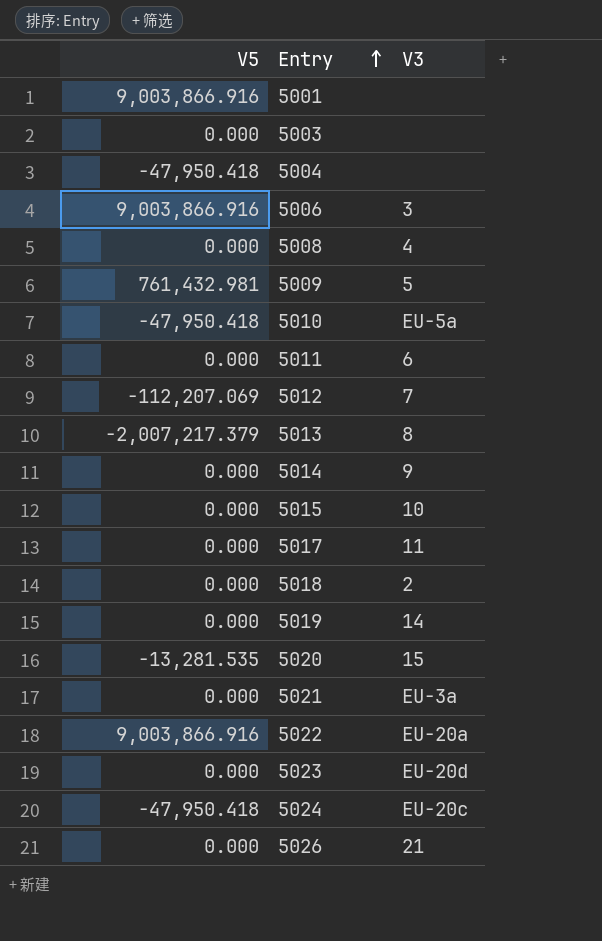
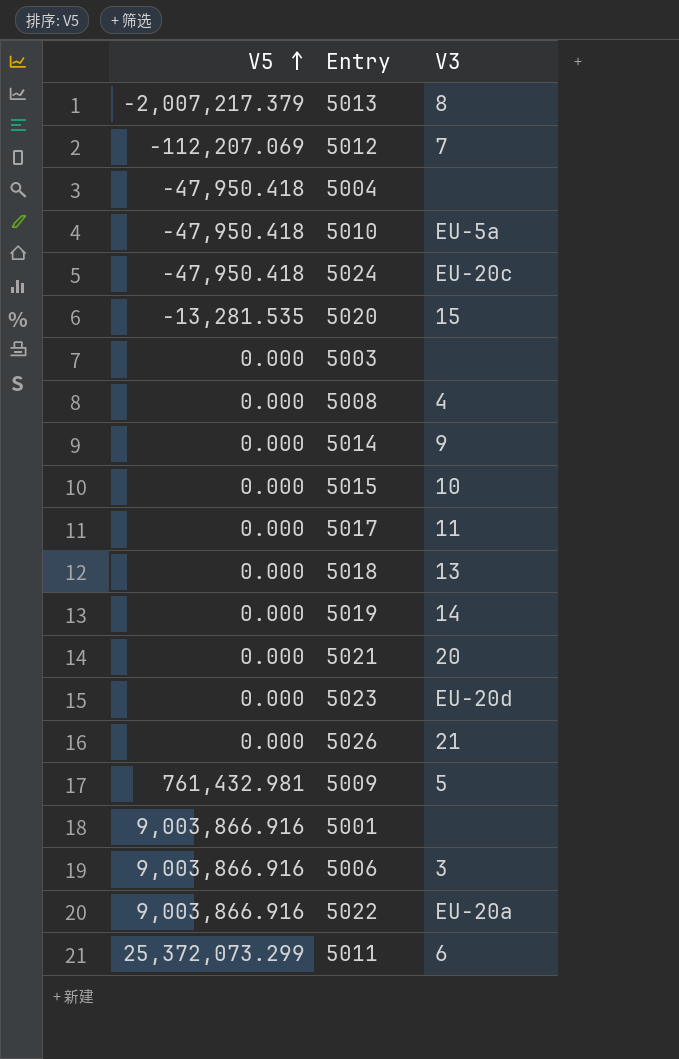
row order: Entry ascending -> V5 ascending
5018 | V3: 2 -> 13
5021 | V3: EU-3a -> 20
5011 | V5: 0.000 -> 25,372,073.299

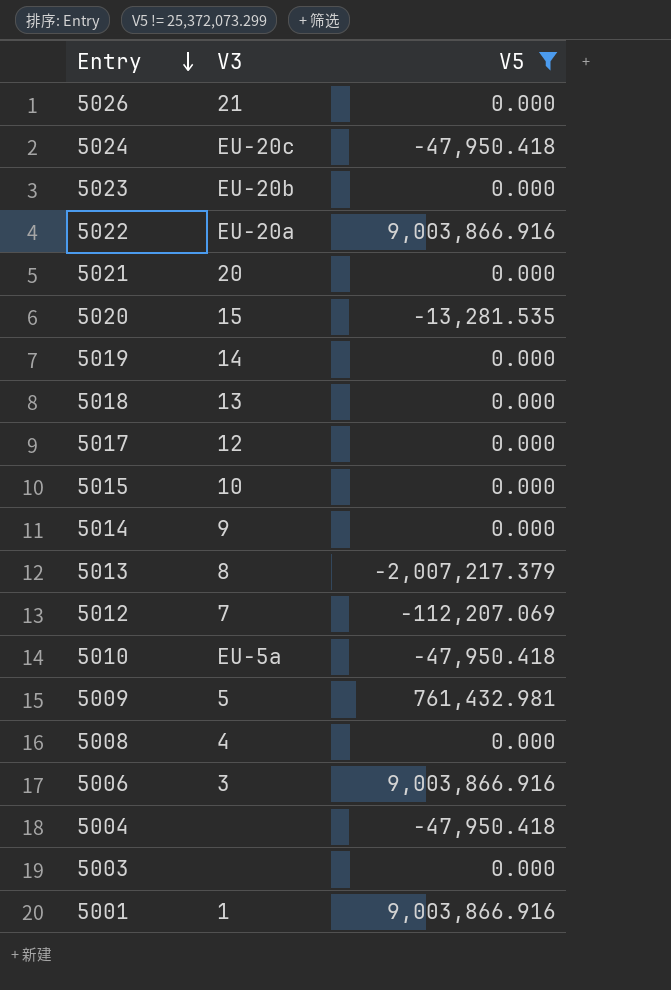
filter: none -> V5 != 25,372,073.299
row order: V5 ascending -> Entry descending
column V5 | position: 1 -> 3
5023 | V3: EU-20d -> EU-20b
5017 | V3: 11 -> 12
5001 | V3: none -> 1

